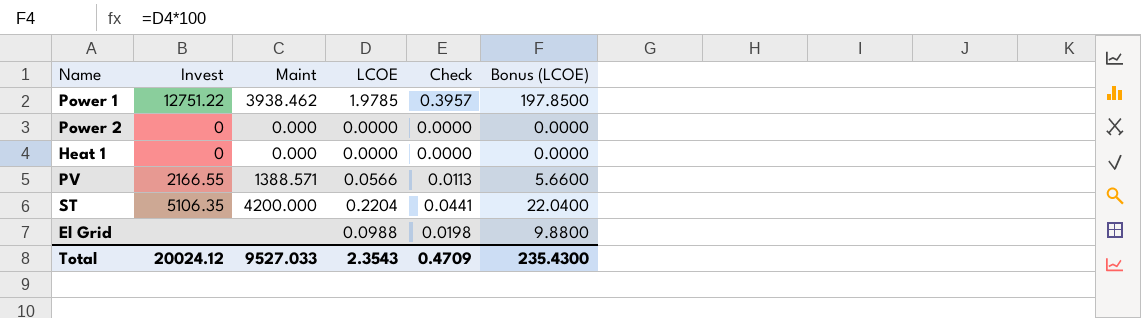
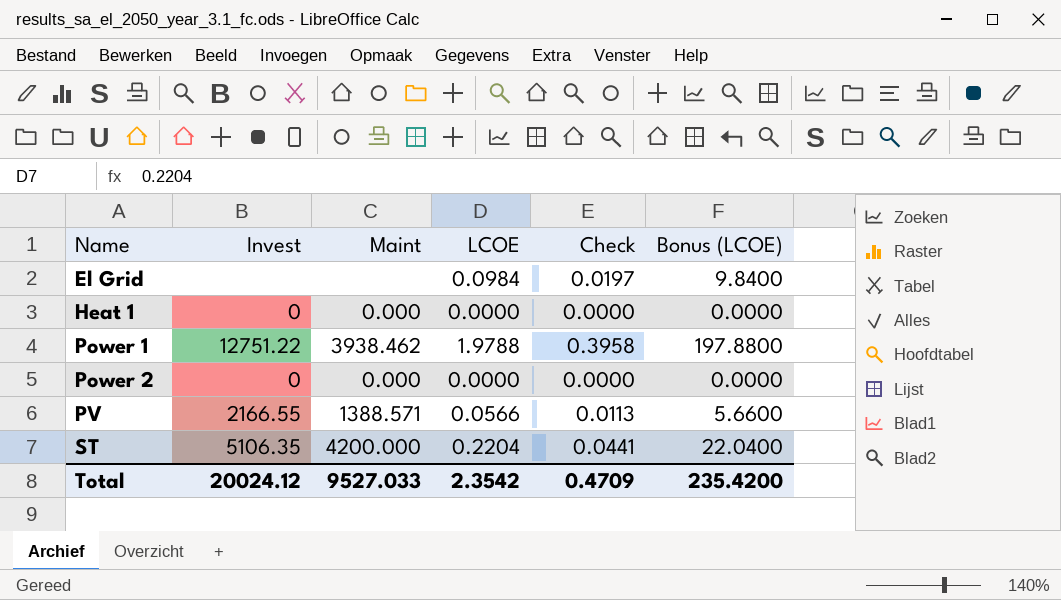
row order: none -> Name ascending
El Grid | LCOE: 0.0988 -> 0.0984
El Grid | Check: 0.0198 -> 0.0197
El Grid | Bonus (LCOE): 9.8800 -> 9.8400
Power 1 | LCOE: 1.9785 -> 1.9788
Power 1 | Check: 0.3957 -> 0.3958
Power 1 | Bonus (LCOE): 197.8500 -> 197.8800
Total | LCOE: 2.3543 -> 2.3542
Total | Bonus (LCOE): 235.4300 -> 235.4200

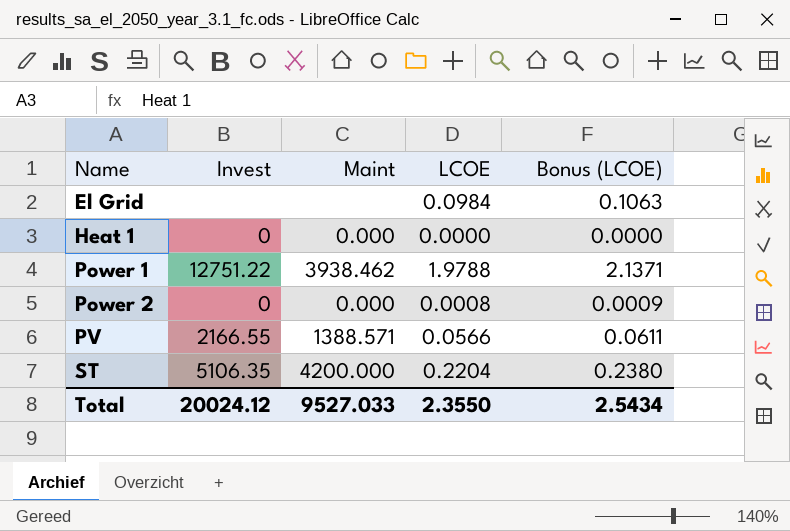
column Check | formula: [LCOE] * 0.2 -> none
column Bonus (LCOE) | formula: [LCOE] * 100 -> [LCOE] * 1.08
Power 2 | LCOE: 0.0000 -> 0.0008
Total | LCOE: 2.3542 -> 2.3550
Total | Bonus (LCOE): 235.4200 -> 2.5434

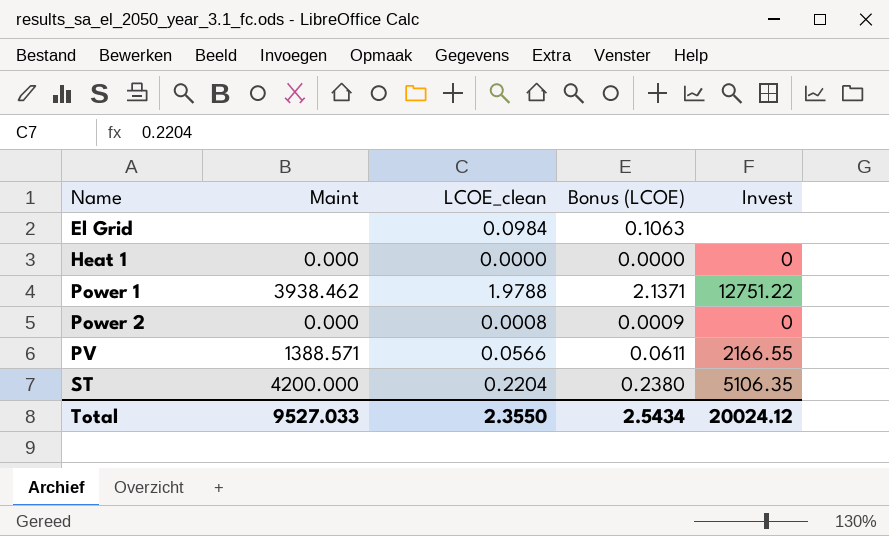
column name: LCOE -> LCOE_clean
column Invest | position: 2 -> 5

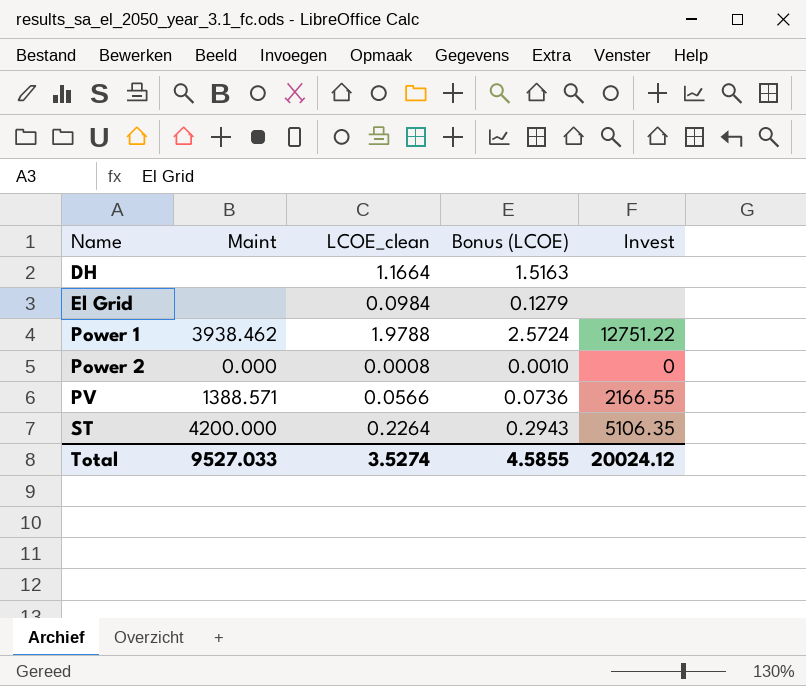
column Bonus (LCOE) | formula: [LCOE_clean] * 1.08 -> [LCOE_clean] * 1.3
row Heat 1: 0.000 | 0.0000 | 0.0000 | 0 -> none
row DH: none -> none | 1.1664 | 1.5163 | none
ST | LCOE_clean: 0.2204 -> 0.2264
Total | LCOE_clean: 2.3550 -> 3.5274
Total | Bonus (LCOE): 2.5434 -> 4.5855

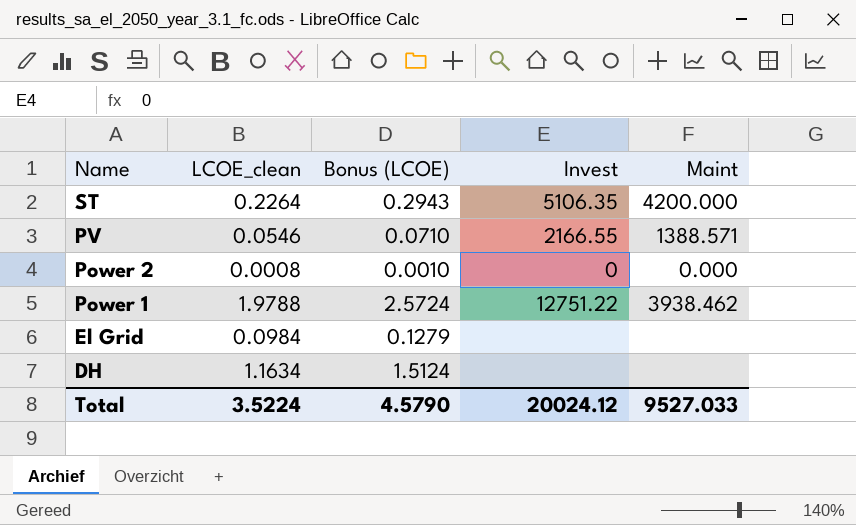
row order: Name ascending -> Name descending
column Maint | position: 2 -> 5
PV | LCOE_clean: 0.0566 -> 0.0546
PV | Bonus (LCOE): 0.0736 -> 0.0710
DH | LCOE_clean: 1.1664 -> 1.1634
DH | Bonus (LCOE): 1.5163 -> 1.5124
Total | LCOE_clean: 3.5274 -> 3.5224
Total | Bonus (LCOE): 4.5855 -> 4.5790

